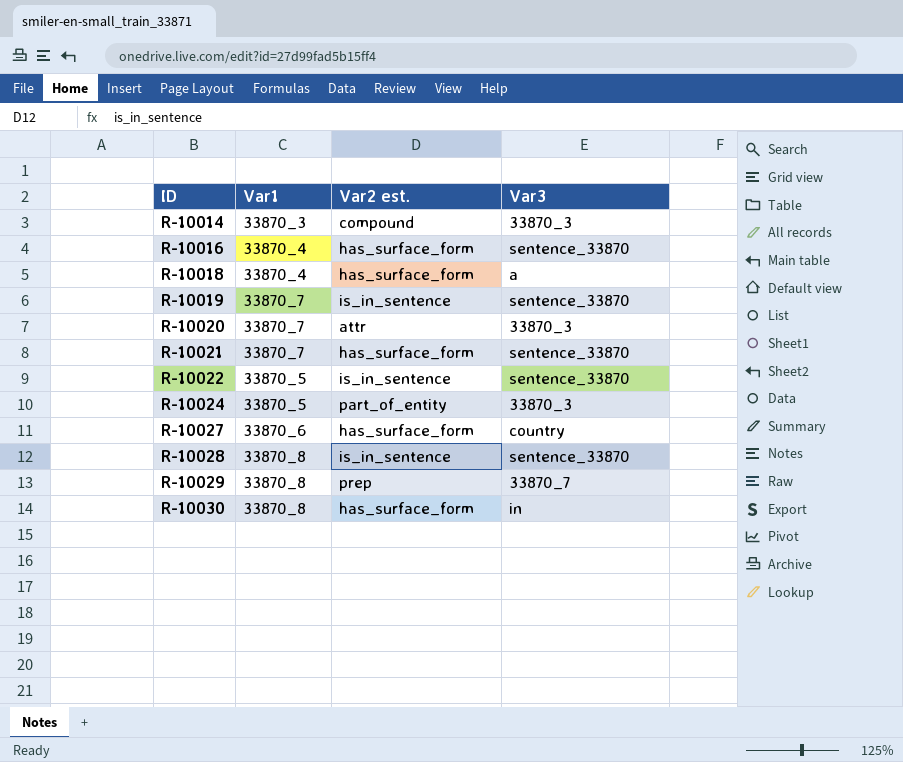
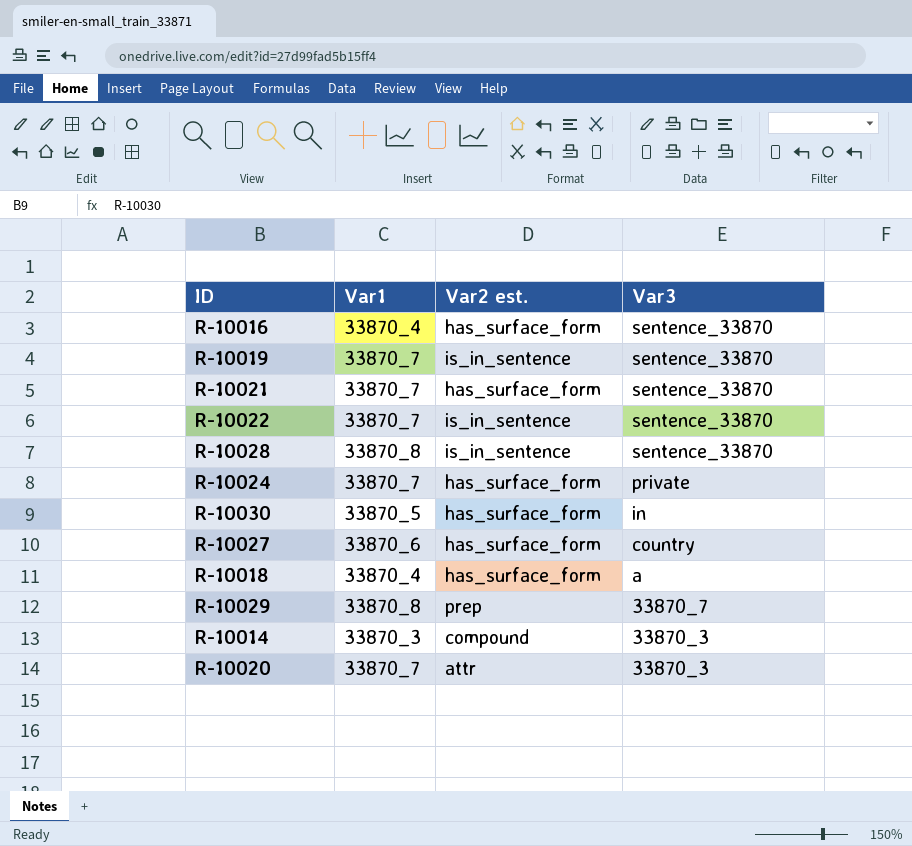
row order: ID ascending -> Var3 descending
R-10022 | Var1: 33870_5 -> 33870_7
R-10024 | Var1: 33870_5 -> 33870_7
R-10024 | Var2 est.: part_of_entity -> has_surface_form
R-10024 | Var3: 33870_3 -> private
R-10030 | Var1: 33870_8 -> 33870_5

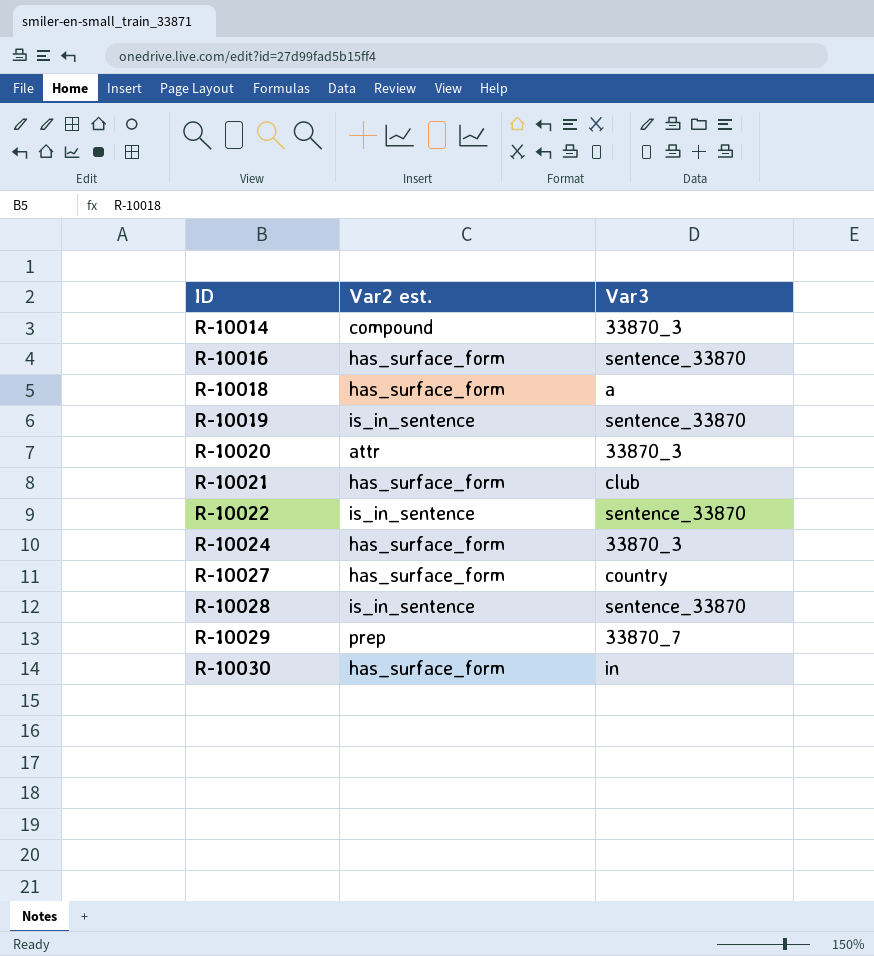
row order: Var3 descending -> ID ascending
column Var1 | position: 2 -> none
R-10021 | Var3: sentence_33870 -> club
R-10024 | Var3: private -> 33870_3

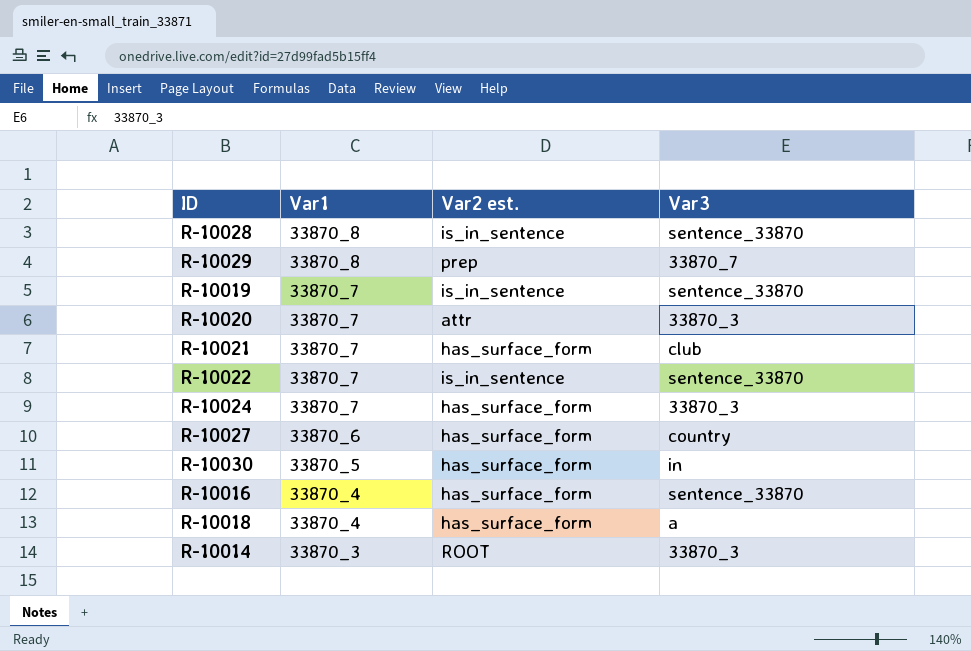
row order: ID ascending -> Var1 descending
column Var1 | position: none -> 2
R-10014 | Var2 est.: compound -> ROOT

